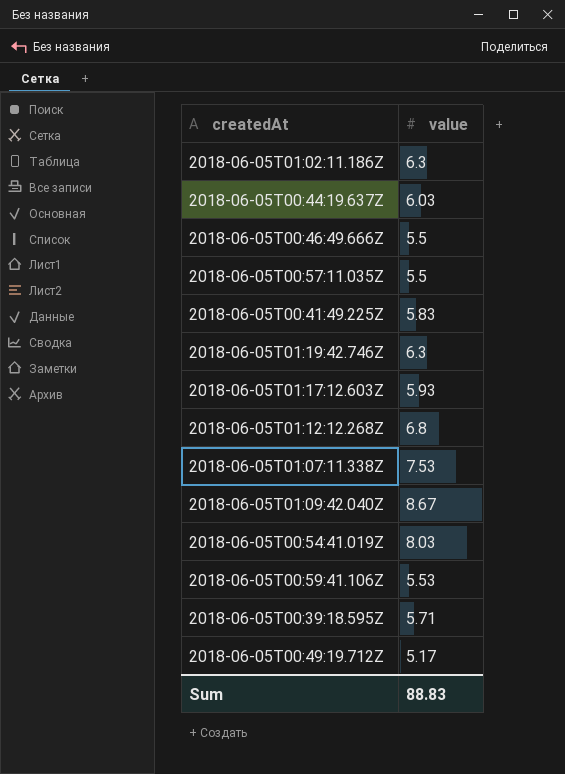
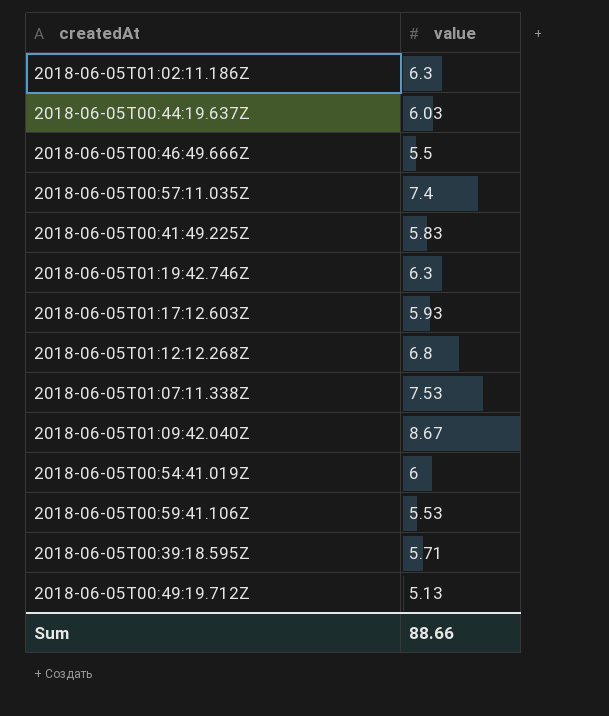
2018-06-05T00:57:11.035Z | value: 5.5 -> 7.4
2018-06-05T00:54:41.019Z | value: 8.03 -> 6
2018-06-05T00:49:19.712Z | value: 5.17 -> 5.13
Sum | value: 88.83 -> 88.66

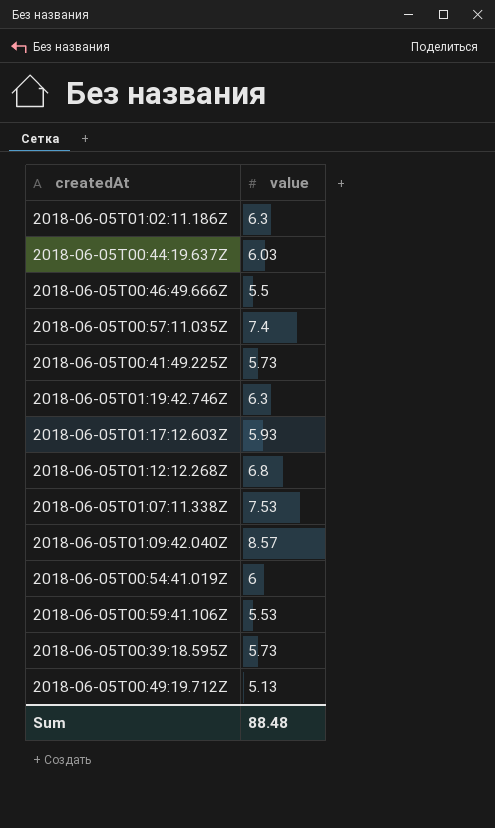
2018-06-05T00:41:49.225Z | value: 5.83 -> 5.73
2018-06-05T01:09:42.040Z | value: 8.67 -> 8.57
2018-06-05T00:39:18.595Z | value: 5.71 -> 5.73
Sum | value: 88.66 -> 88.48

